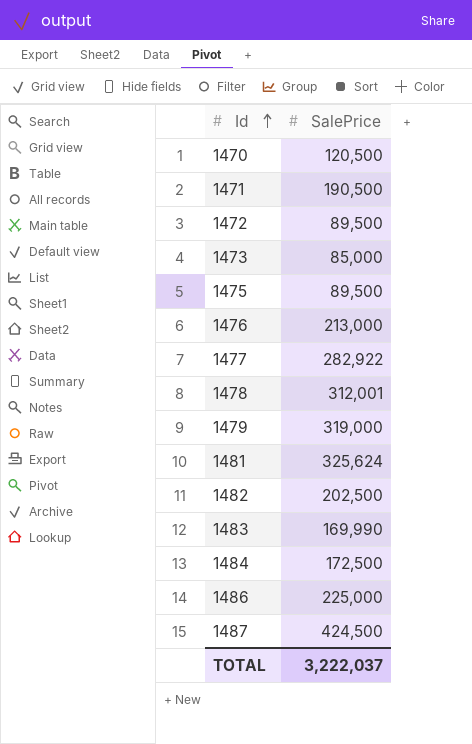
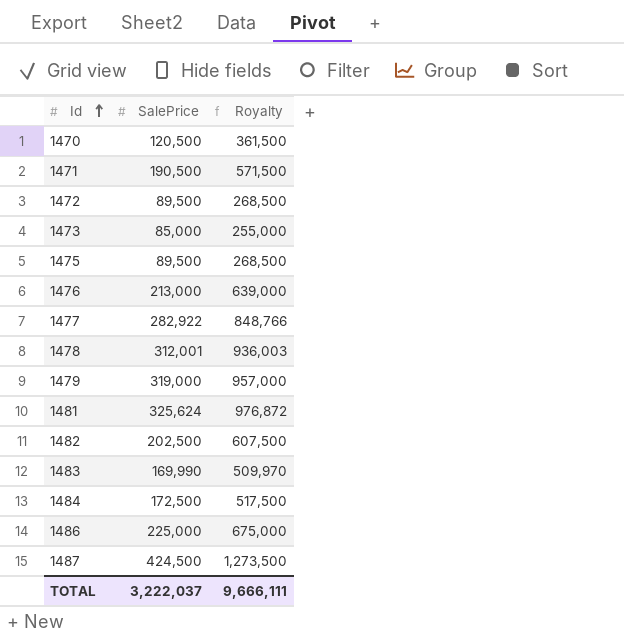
column Royalty | formula: none -> [SalePrice] * 3

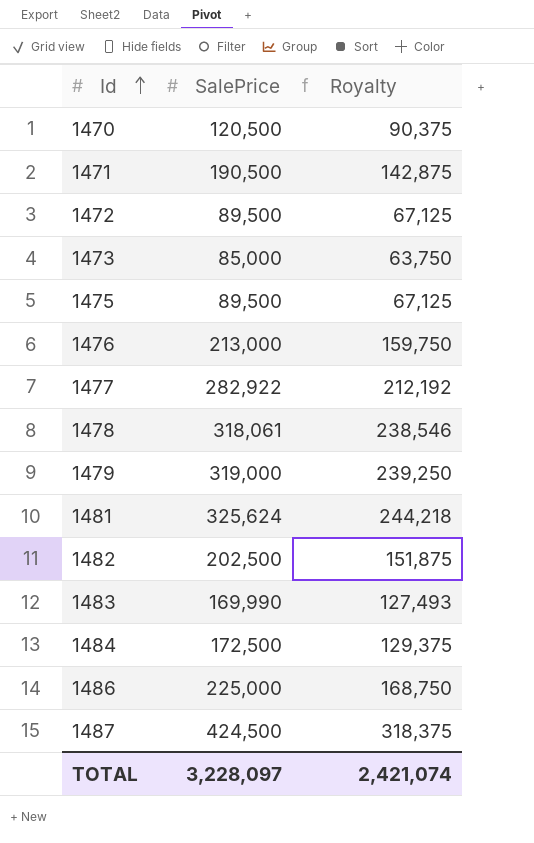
column Royalty | formula: [SalePrice] * 3 -> [SalePrice] * 0.75
1478 | SalePrice: 312,001 -> 318,061
TOTAL | SalePrice: 3,222,037 -> 3,228,097
TOTAL | Royalty: 9,666,111 -> 2,421,074

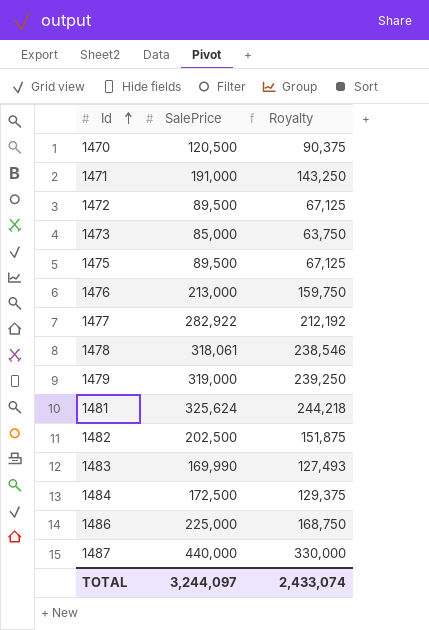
1471 | SalePrice: 190,500 -> 191,000
1471 | Royalty: 142,875 -> 143,250
1487 | SalePrice: 424,500 -> 440,000
1487 | Royalty: 318,375 -> 330,000
TOTAL | SalePrice: 3,228,097 -> 3,244,097
TOTAL | Royalty: 2,421,074 -> 2,433,074

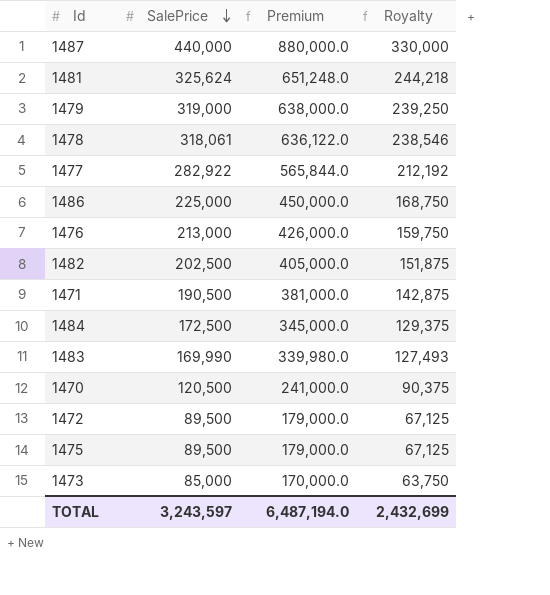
row order: Id ascending -> SalePrice descending
column Premium | formula: none -> [SalePrice] * 2
1471 | SalePrice: 191,000 -> 190,500
1471 | Royalty: 143,250 -> 142,875
TOTAL | SalePrice: 3,244,097 -> 3,243,597
TOTAL | Royalty: 2,433,074 -> 2,432,699

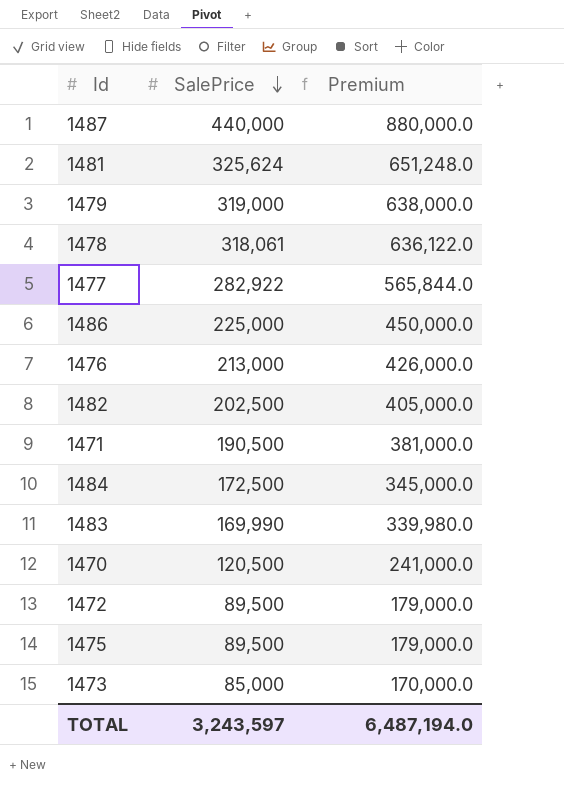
column Royalty | formula: [SalePrice] * 0.75 -> none

